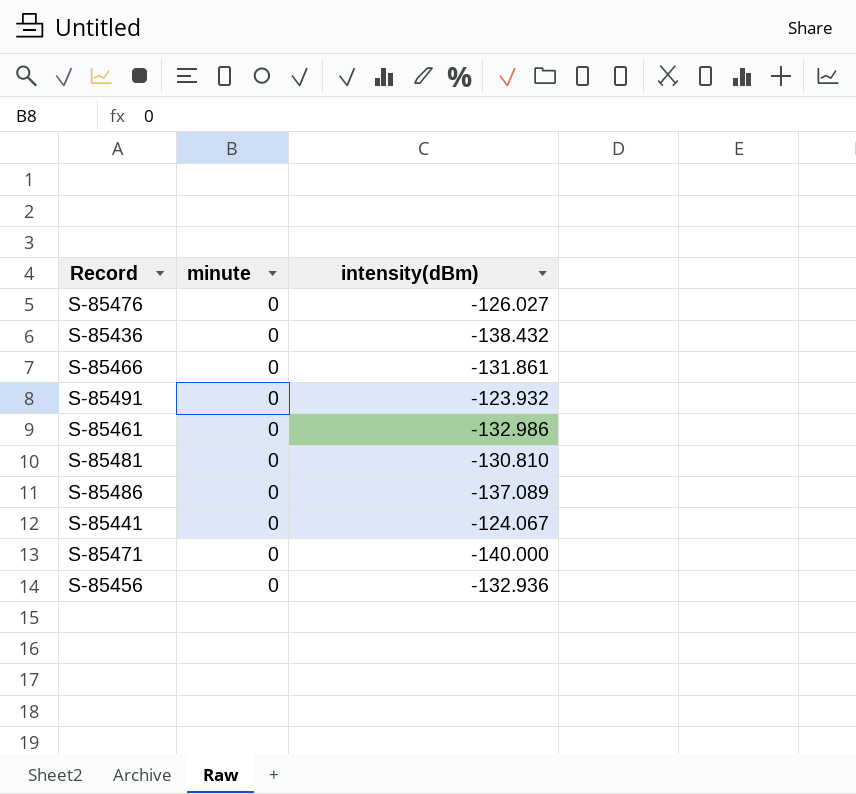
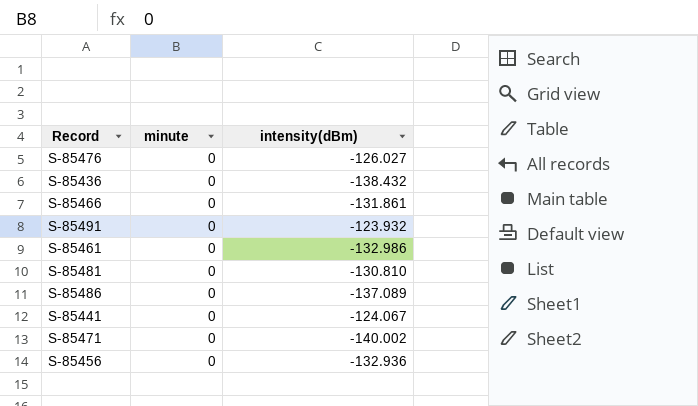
S-85471 | intensity(dBm): -140.000 -> -140.002

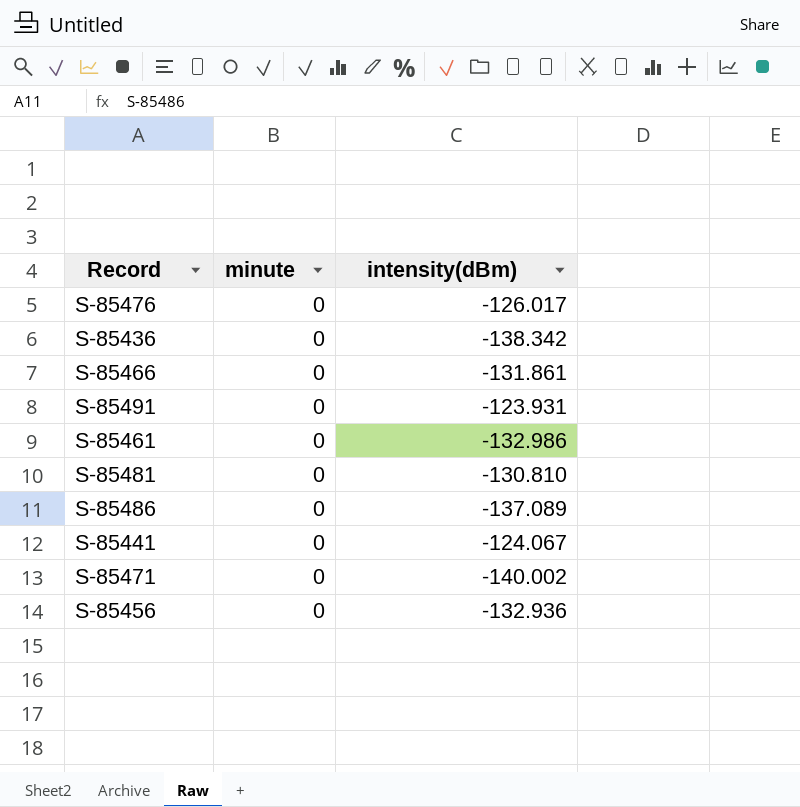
S-85476 | intensity(dBm): -126.027 -> -126.017
S-85436 | intensity(dBm): -138.432 -> -138.342
S-85491 | intensity(dBm): -123.932 -> -123.931

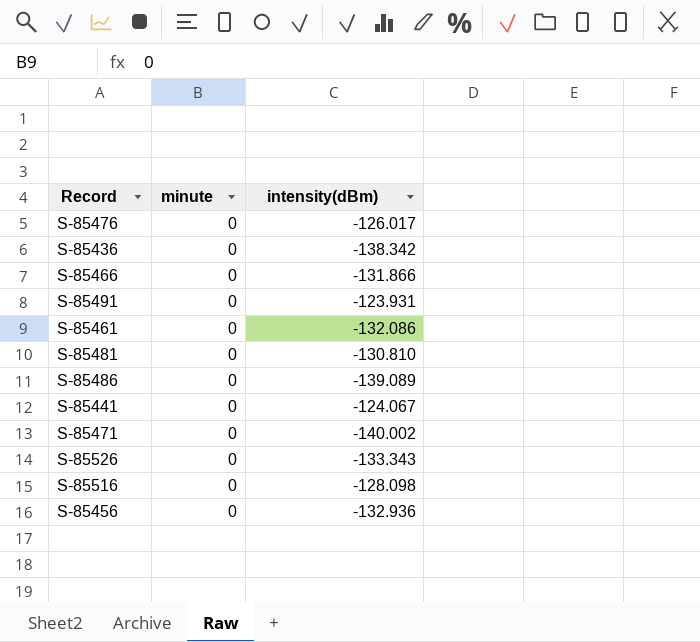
S-85466 | intensity(dBm): -131.861 -> -131.866
S-85461 | intensity(dBm): -132.986 -> -132.086
S-85486 | intensity(dBm): -137.089 -> -139.089
row S-85526: none -> 0 | -133.343
row S-85516: none -> 0 | -128.098

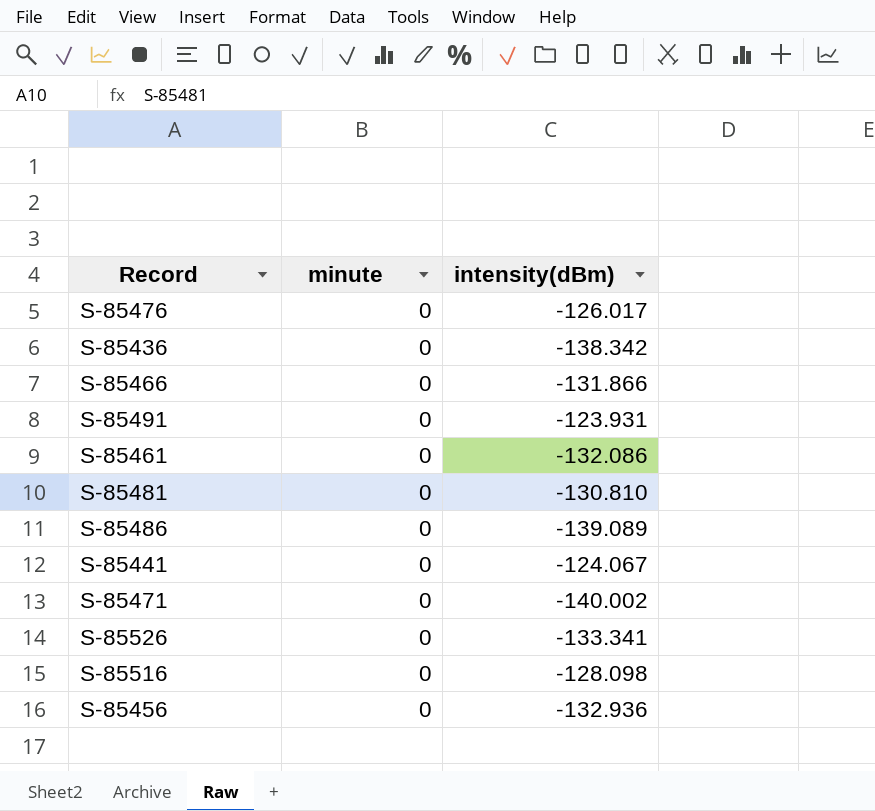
S-85526 | intensity(dBm): -133.343 -> -133.341

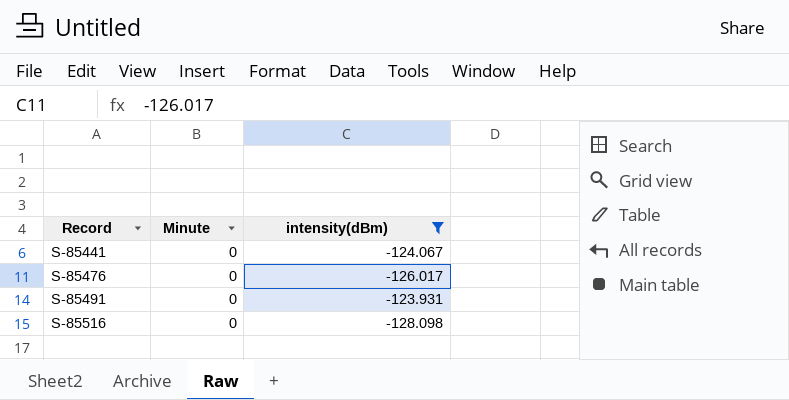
filter: none -> intensity(dBm) >= -128.098
row order: none -> Record ascending
column name: minute -> Minute

